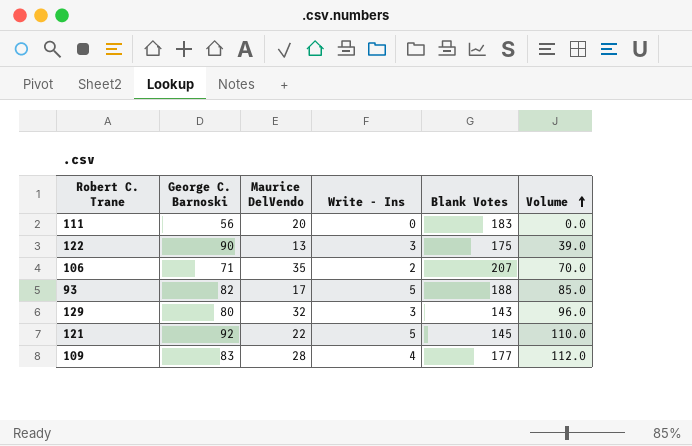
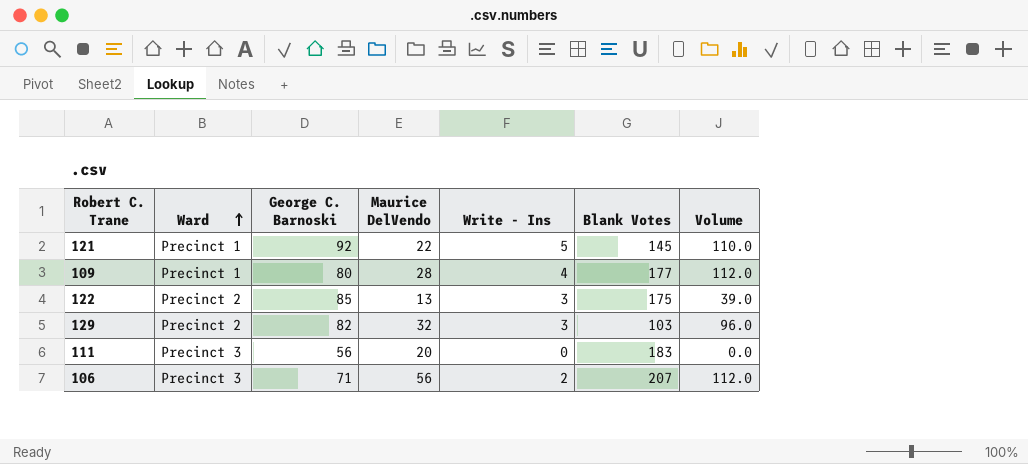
row order: Volume ascending -> Ward ascending
column Ward | position: none -> 2
row 93: 82 | 17 | 5 | 188 | 85.0 -> none
109 | George C. Barnoski: 83 -> 80
122 | George C. Barnoski: 90 -> 85
129 | George C. Barnoski: 80 -> 82
129 | Blank Votes: 143 -> 103
106 | Maurice DelVendo: 35 -> 56
106 | Volume: 70.0 -> 112.0

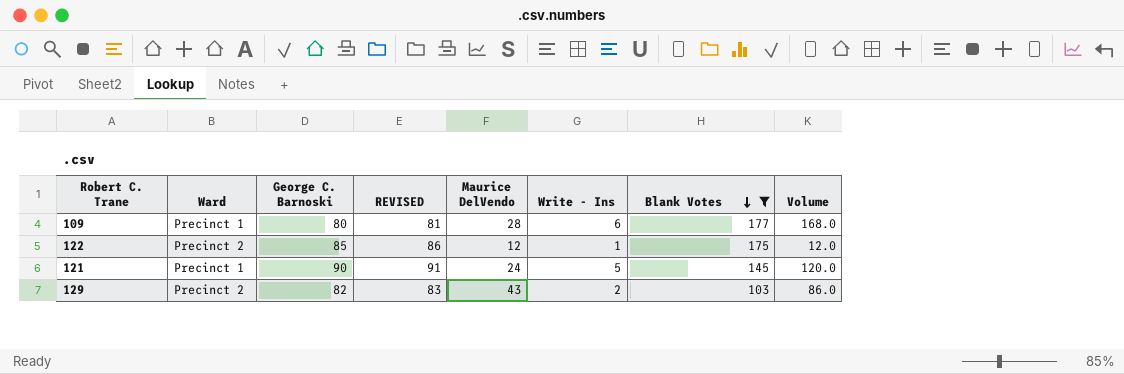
filter: none -> Blank Votes <= 177
row order: Ward ascending -> Blank Votes descending
column REVISED | formula: none -> [George C. Barnoski] + 1
109 | Write - Ins: 4 -> 6
109 | Volume: 112.0 -> 168.0
122 | Maurice DelVendo: 13 -> 12
122 | Write - Ins: 3 -> 1
122 | Volume: 39.0 -> 12.0
121 | George C. Barnoski: 92 -> 90
121 | Maurice DelVendo: 22 -> 24
121 | Volume: 110.0 -> 120.0
129 | Maurice DelVendo: 32 -> 43
129 | Write - Ins: 3 -> 2
129 | Volume: 96.0 -> 86.0

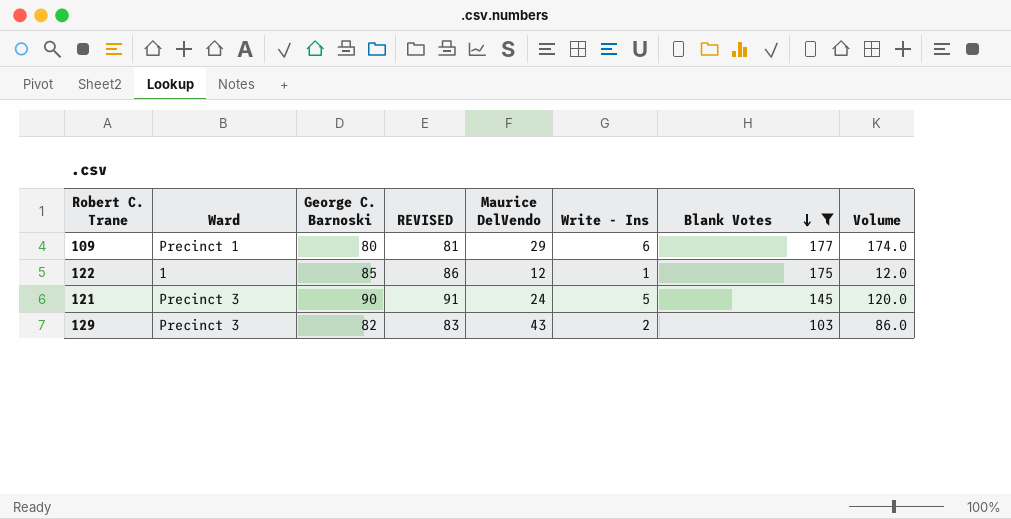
109 | Maurice DelVendo: 28 -> 29
109 | Volume: 168.0 -> 174.0
122 | Ward: Precinct 2 -> 1
121 | Ward: Precinct 1 -> Precinct 3
129 | Ward: Precinct 2 -> Precinct 3

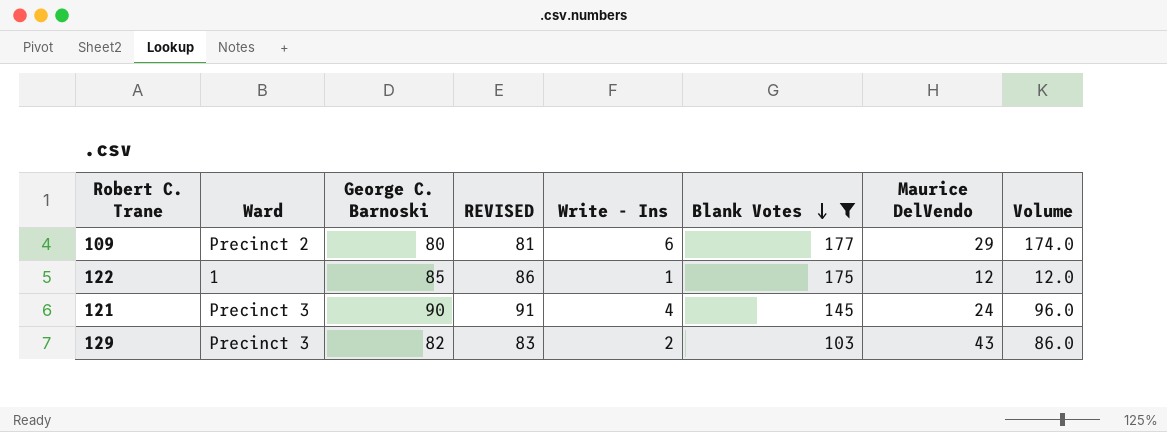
column Maurice DelVendo | position: 5 -> 7
109 | Ward: Precinct 1 -> Precinct 2
121 | Write - Ins: 5 -> 4
121 | Volume: 120.0 -> 96.0

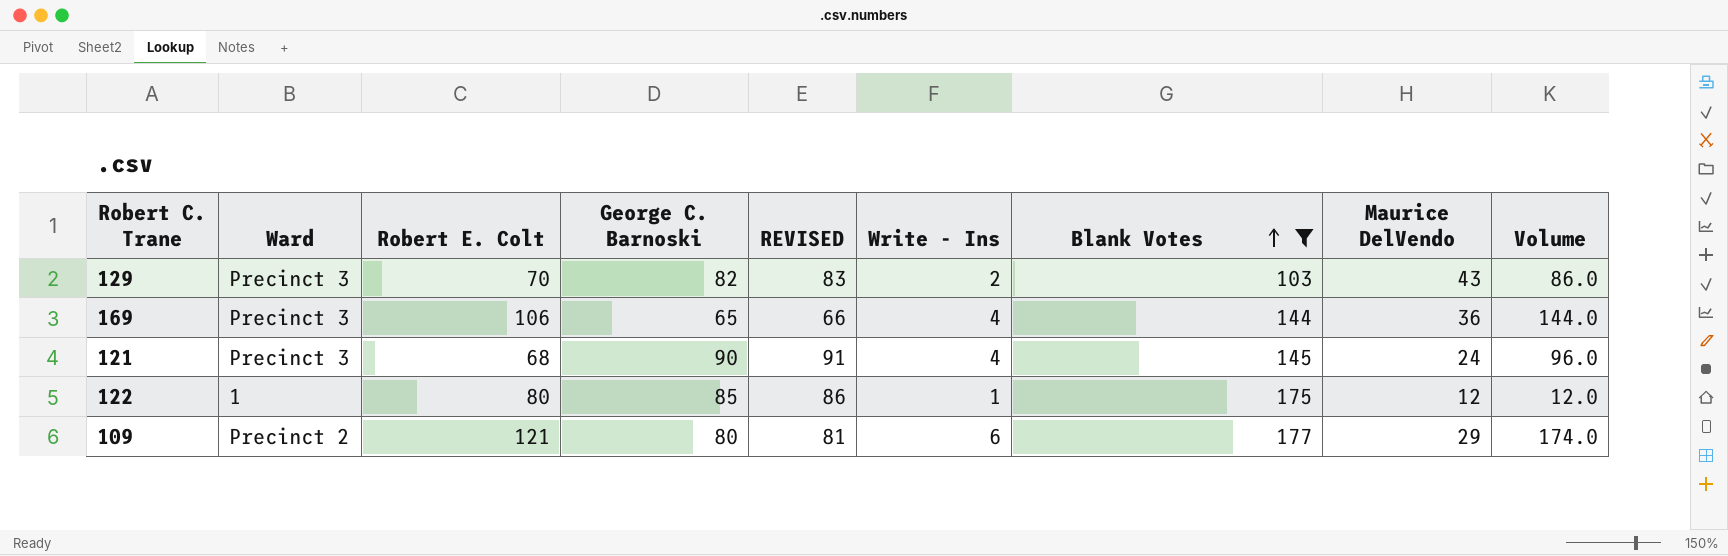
row order: Blank Votes descending -> Blank Votes ascending
column Robert E. Colt | position: none -> 3
row 169: none -> Precinct 3 | 106 | 65 | 66 | 4 | 144 | 36 | 144.0

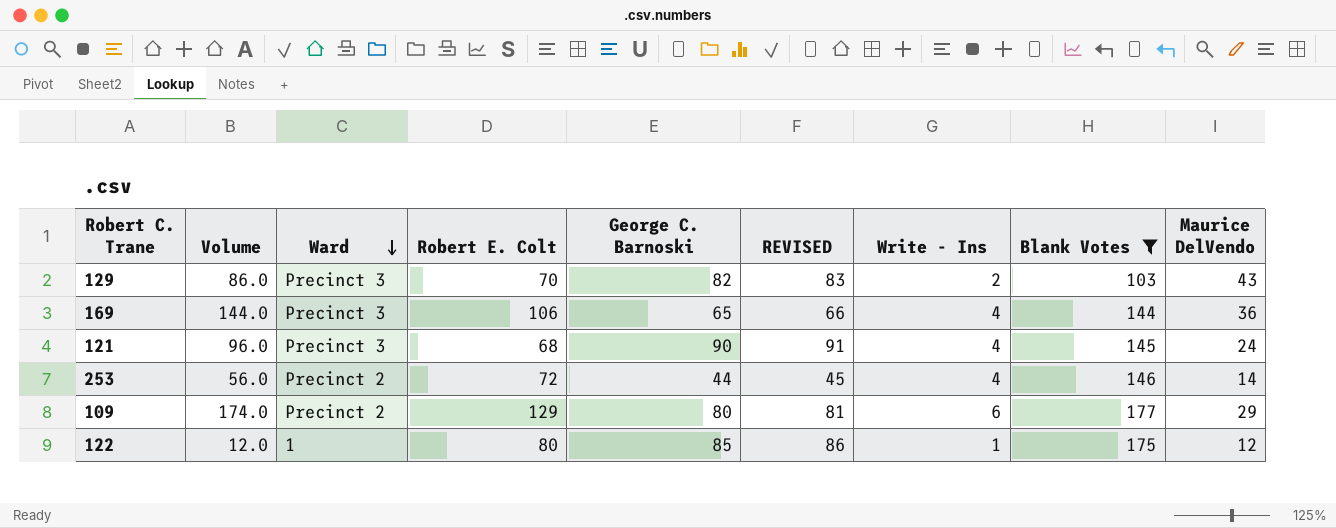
row order: Blank Votes ascending -> Ward descending
column Volume | position: 9 -> 2
row 253: none -> 56.0 | Precinct 2 | 72 | 44 | 45 | 4 | 146 | 14
109 | Robert E. Colt: 121 -> 129

